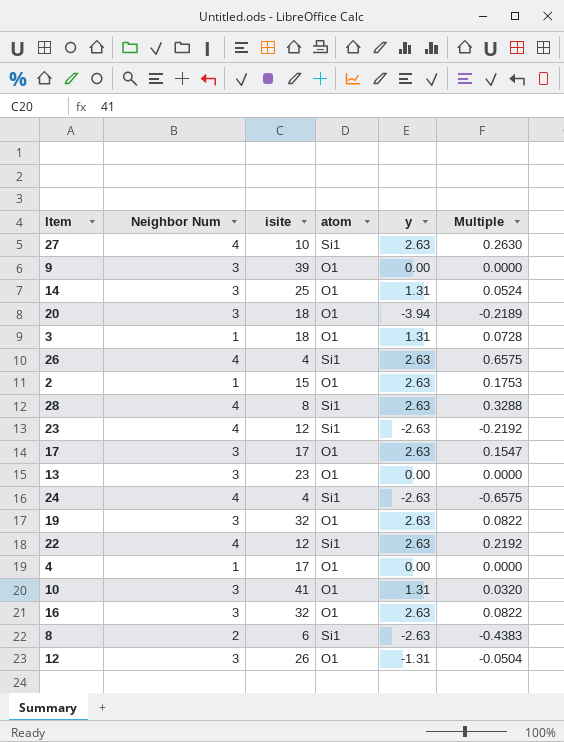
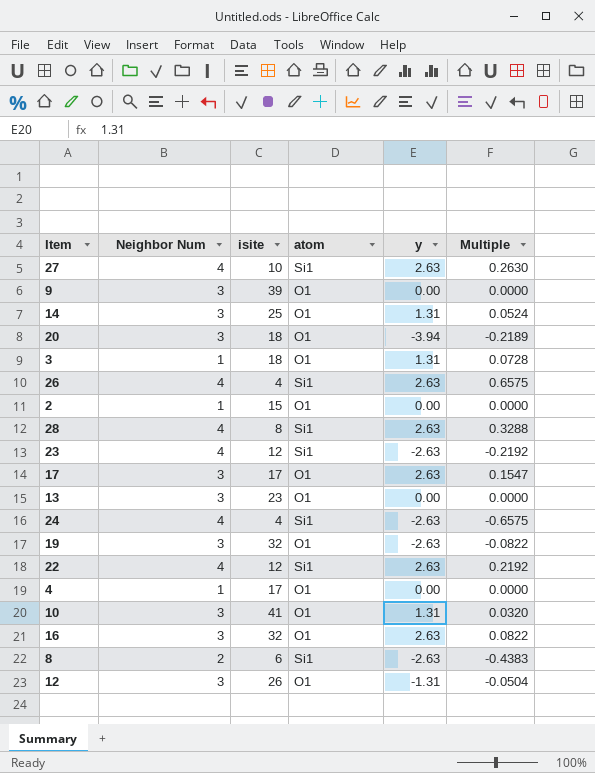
2 | y: 2.63 -> 0.00
2 | Multiple: 0.1753 -> 0.0000
19 | y: 2.63 -> -2.63
19 | Multiple: 0.0822 -> -0.0822

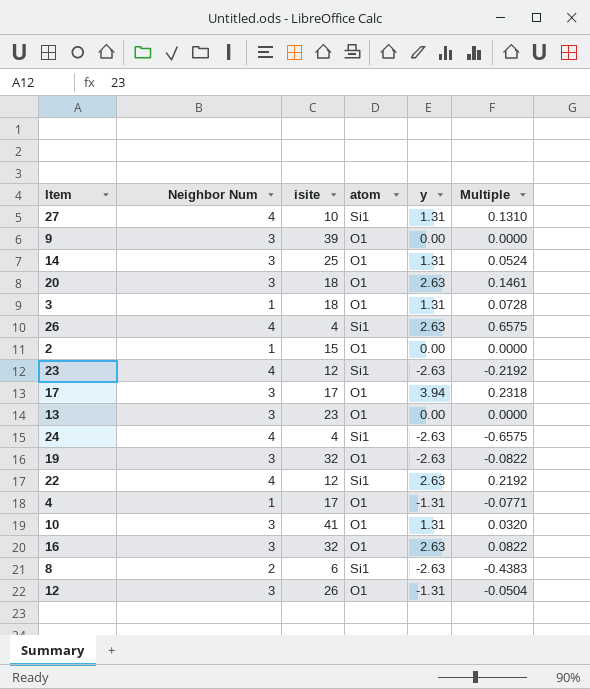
row 28: 4 | 8 | Si1 | 2.63 | 0.3288 -> none
27 | y: 2.63 -> 1.31
27 | Multiple: 0.2630 -> 0.1310
20 | y: -3.94 -> 2.63
20 | Multiple: -0.2189 -> 0.1461
17 | y: 2.63 -> 3.94
17 | Multiple: 0.1547 -> 0.2318
4 | y: 0.00 -> -1.31
4 | Multiple: 0.0000 -> -0.0771

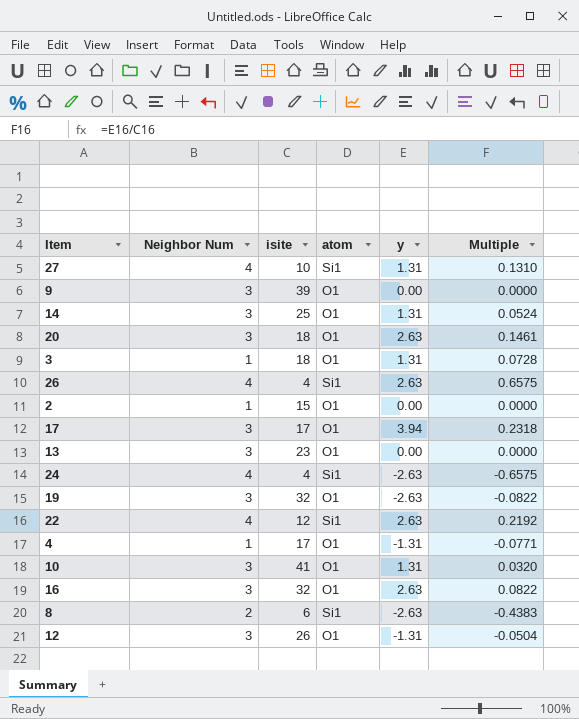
row 23: 4 | 12 | Si1 | -2.63 | -0.2192 -> none

